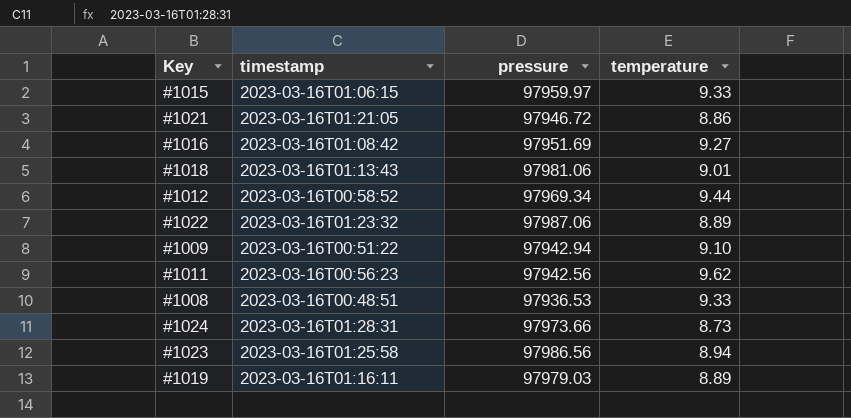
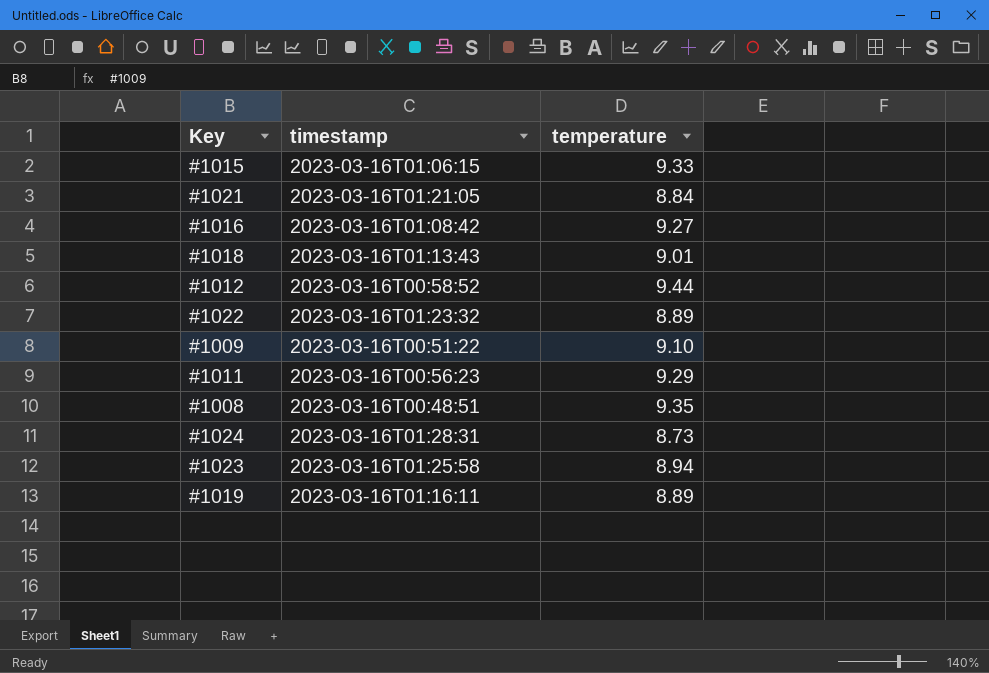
column pressure | position: 3 -> none
#1021 | temperature: 8.86 -> 8.84
#1011 | temperature: 9.62 -> 9.29
#1008 | temperature: 9.33 -> 9.35

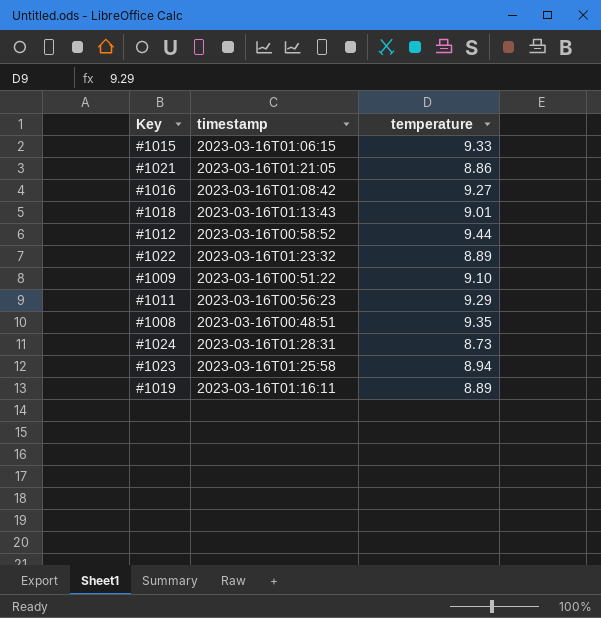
#1021 | temperature: 8.84 -> 8.86

